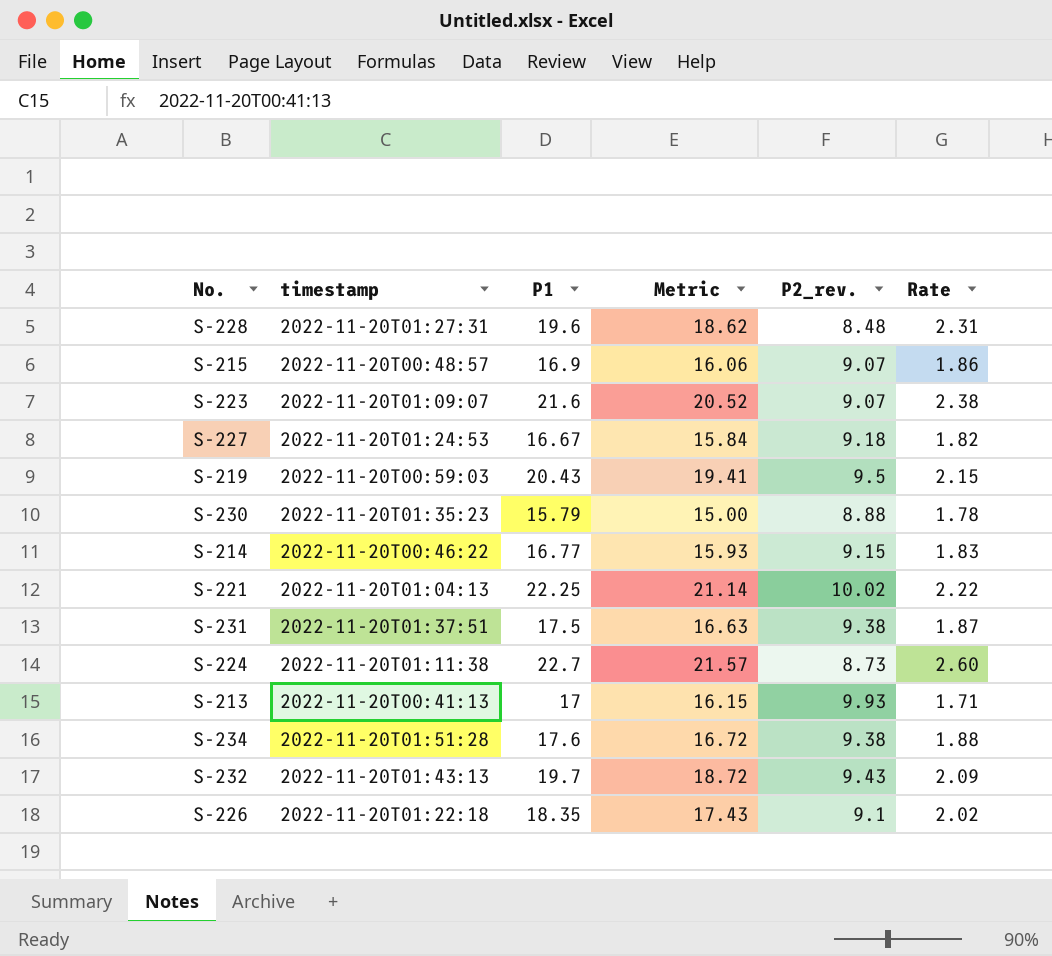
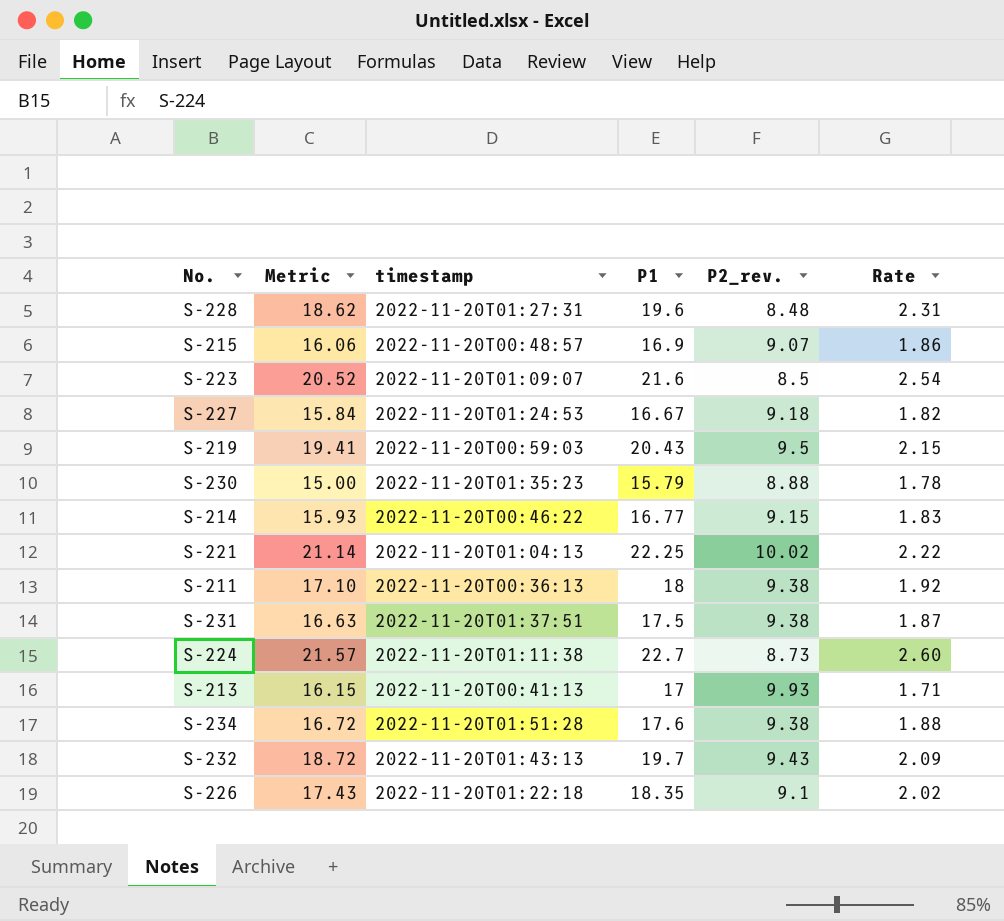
column Metric | position: 4 -> 2
S-223 | P2_rev.: 9.07 -> 8.5
S-223 | Rate: 2.38 -> 2.54
row S-211: none -> 17.10 | 2022-11-20T00:36:13 | 18 | 9.38 | 1.92

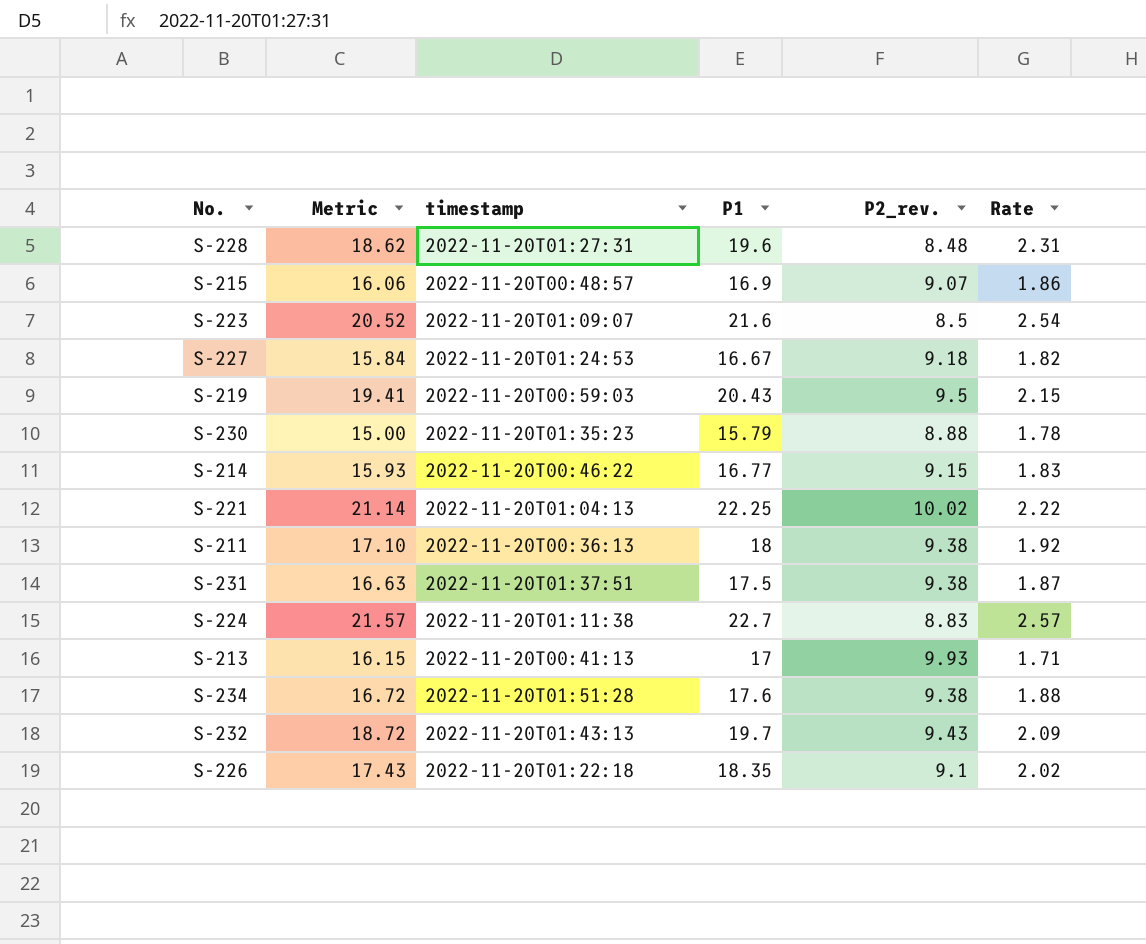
S-224 | P2_rev.: 8.73 -> 8.83
S-224 | Rate: 2.60 -> 2.57

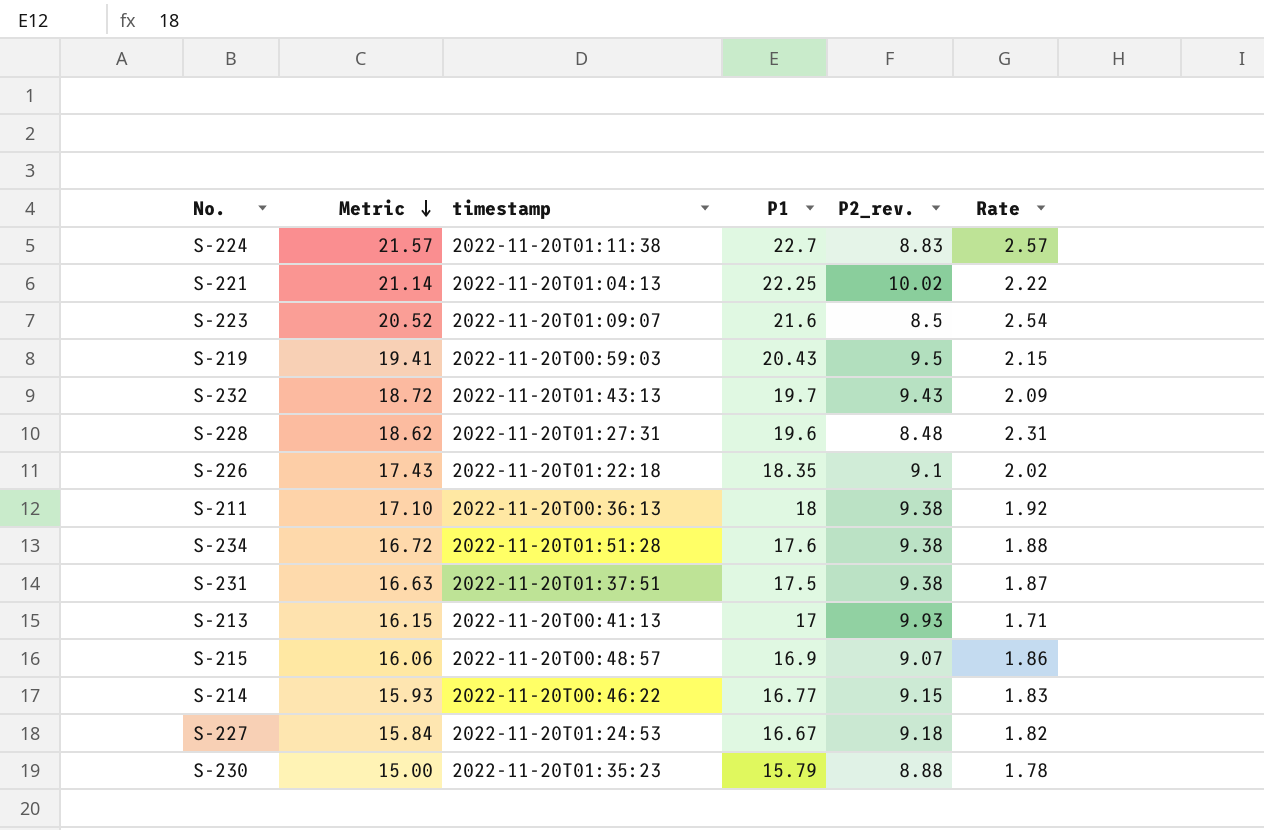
row order: none -> Metric descending

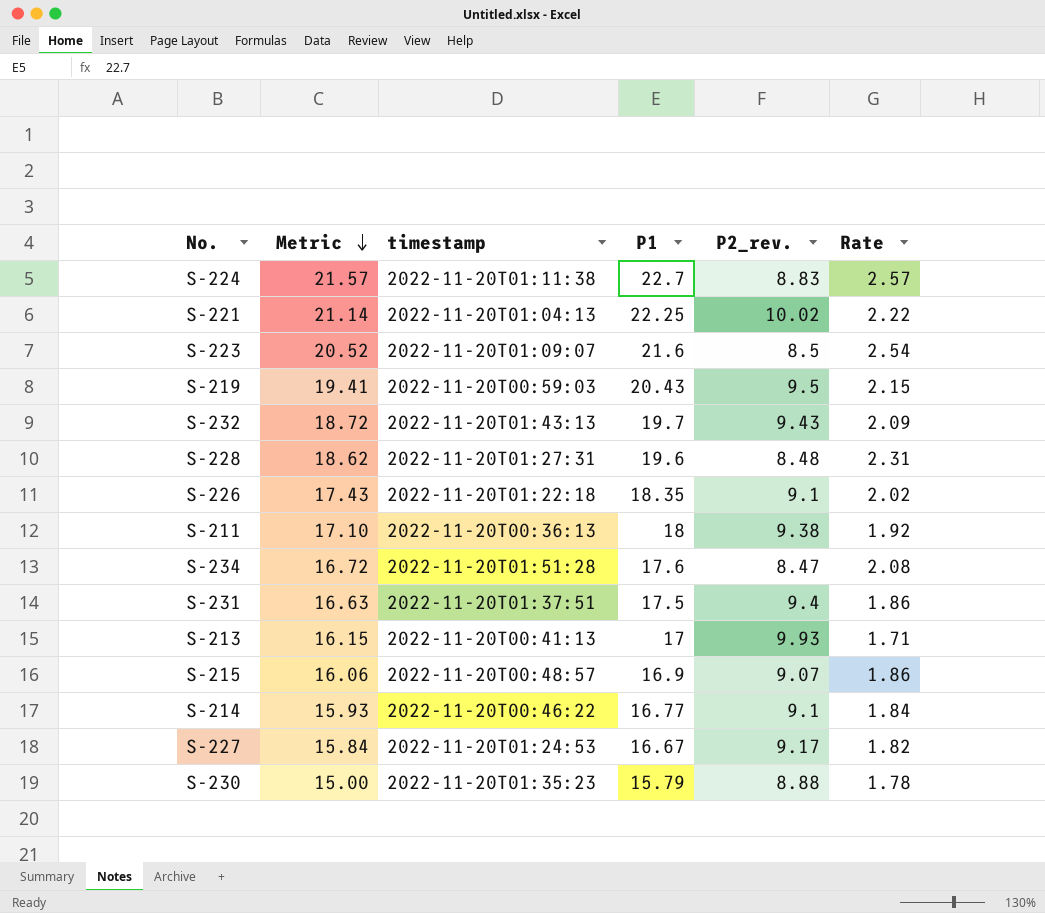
S-234 | P2_rev.: 9.38 -> 8.47
S-234 | Rate: 1.88 -> 2.08
S-231 | P2_rev.: 9.38 -> 9.4
S-231 | Rate: 1.87 -> 1.86
S-214 | P2_rev.: 9.15 -> 9.1
S-214 | Rate: 1.83 -> 1.84
S-227 | P2_rev.: 9.18 -> 9.17

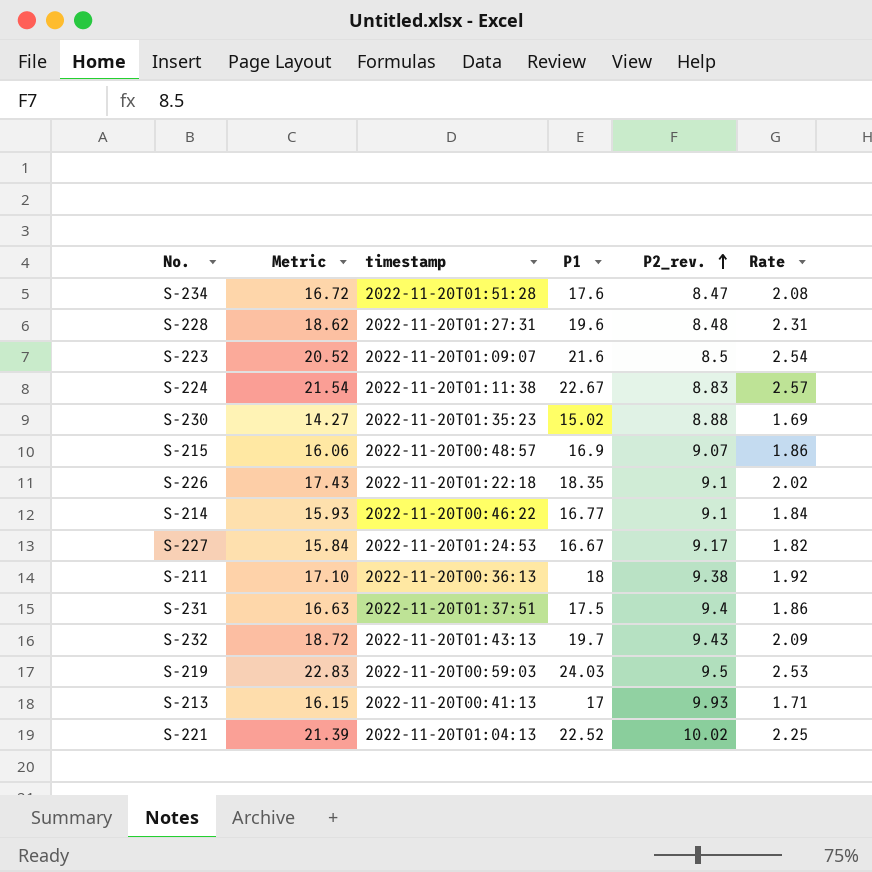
row order: Metric descending -> P2_rev. ascending
S-224 | Metric: 21.57 -> 21.54
S-224 | P1: 22.7 -> 22.67
S-230 | Metric: 15.00 -> 14.27
S-230 | P1: 15.79 -> 15.02
S-230 | Rate: 1.78 -> 1.69
S-219 | Metric: 19.41 -> 22.83
S-219 | P1: 20.43 -> 24.03
S-219 | Rate: 2.15 -> 2.53
S-221 | Metric: 21.14 -> 21.39
S-221 | P1: 22.25 -> 22.52
S-221 | Rate: 2.22 -> 2.25

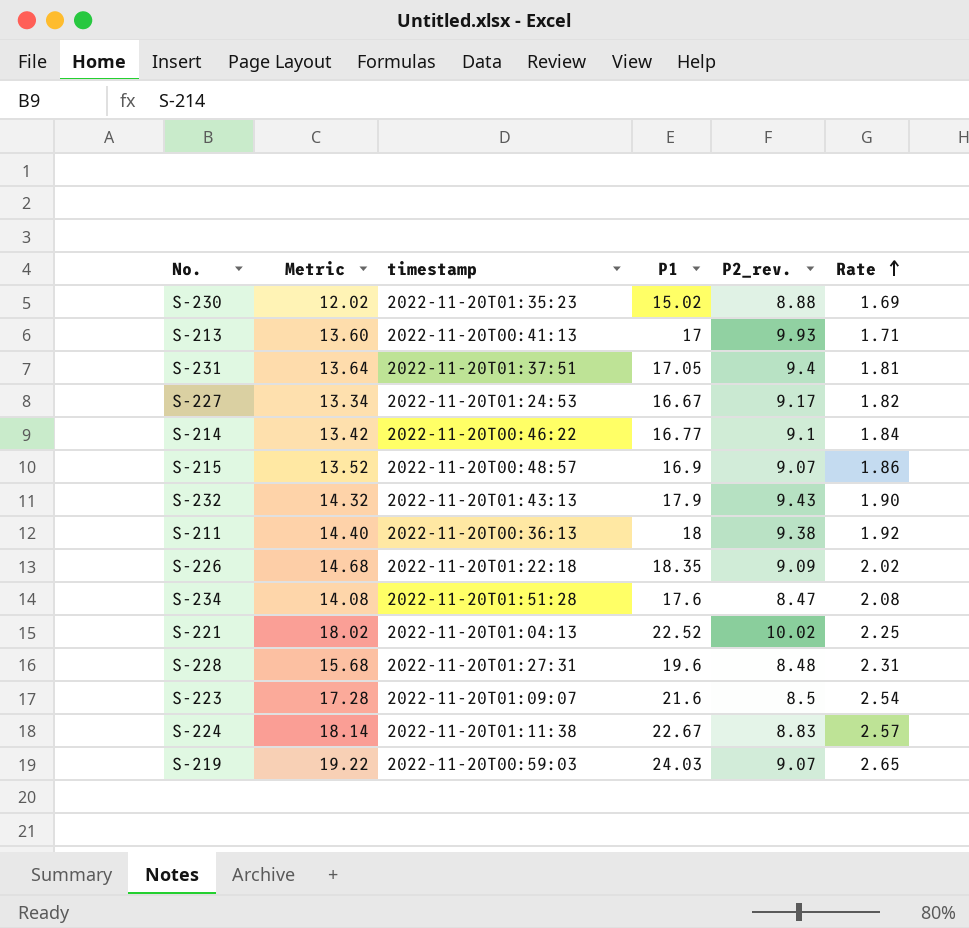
row order: P2_rev. ascending -> Rate ascending
column Metric | formula: [P1] * 0.95 -> [P1] * 0.8
S-231 | P1: 17.5 -> 17.05
S-231 | Rate: 1.86 -> 1.81
S-232 | P1: 19.7 -> 17.9
S-232 | Rate: 2.09 -> 1.90
S-226 | P2_rev.: 9.1 -> 9.09
S-219 | P2_rev.: 9.5 -> 9.07
S-219 | Rate: 2.53 -> 2.65

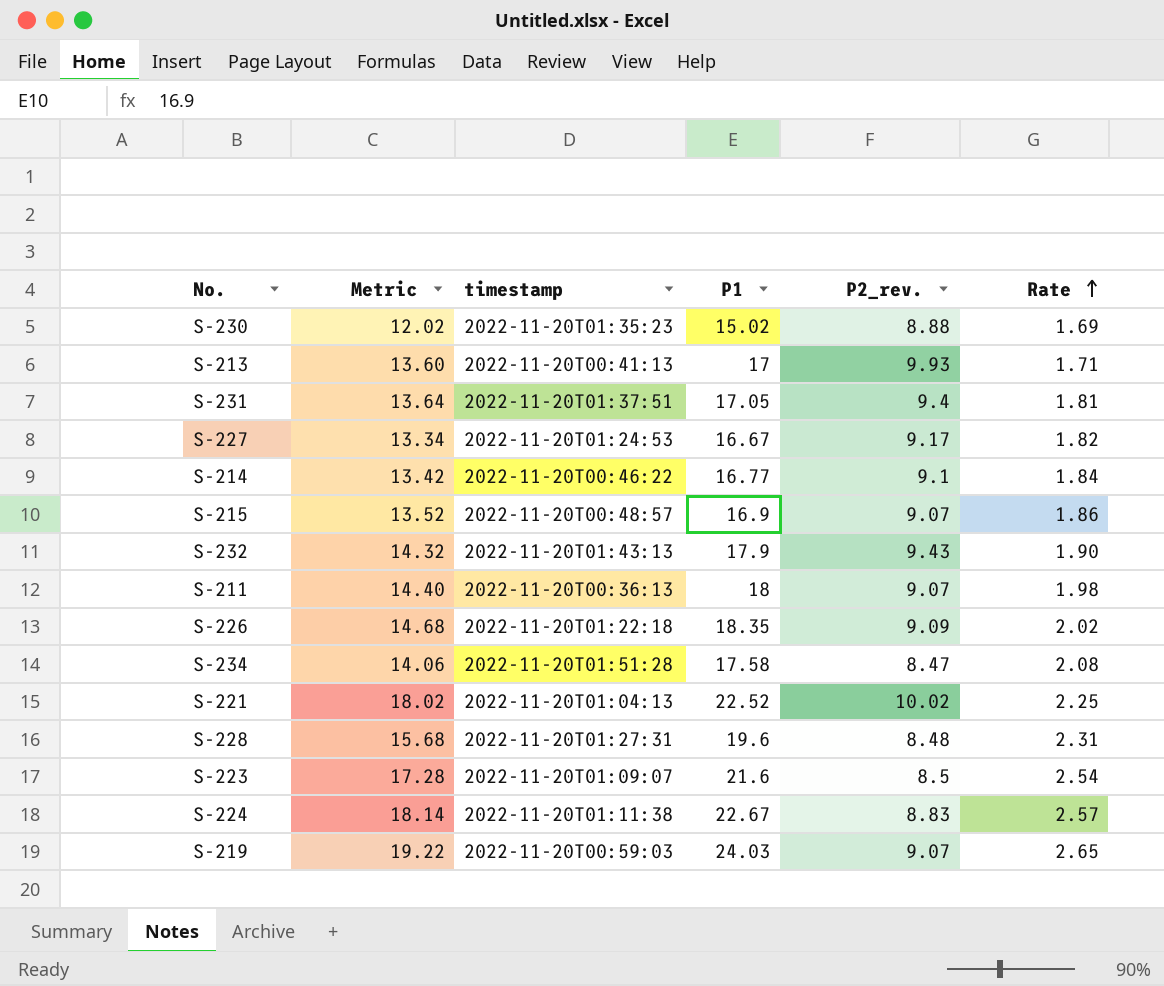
S-211 | P2_rev.: 9.38 -> 9.07
S-211 | Rate: 1.92 -> 1.98
S-234 | Metric: 14.08 -> 14.06
S-234 | P1: 17.6 -> 17.58

